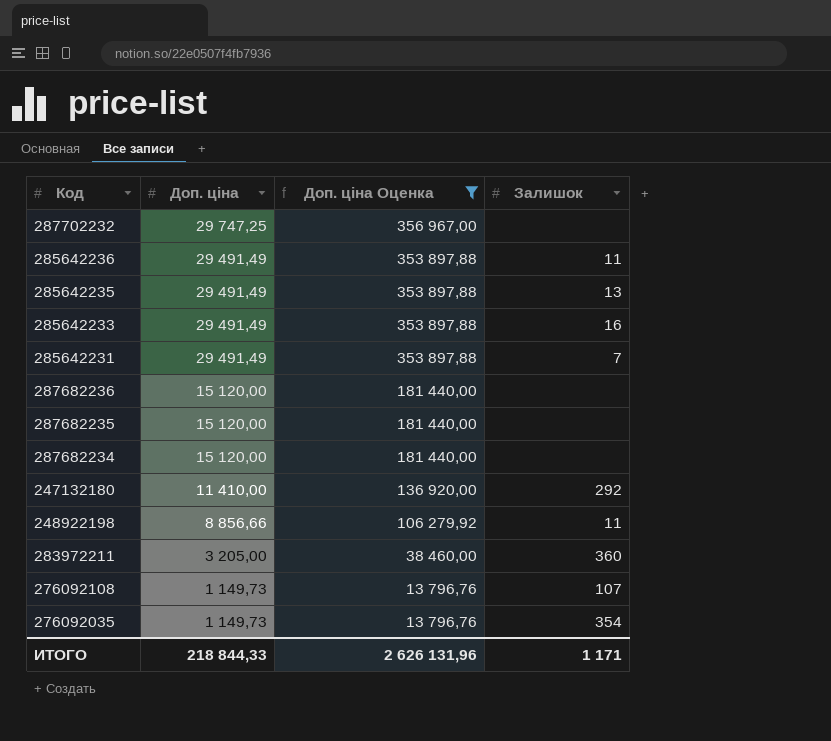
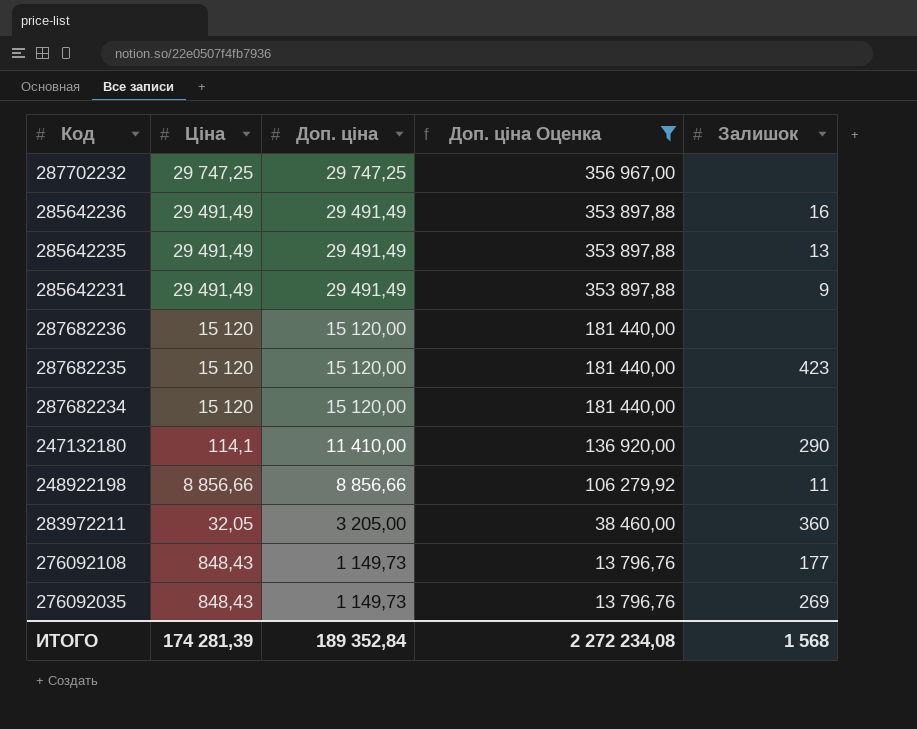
column Ціна | position: none -> 2
row 285642233: 29 491,49 | 353 897,88 | 16 -> none
285642236 | Залишок: 11 -> 16
285642231 | Залишок: 7 -> 9
287682235 | Залишок: none -> 423
247132180 | Залишок: 292 -> 290
276092108 | Залишок: 107 -> 177
276092035 | Залишок: 354 -> 269
ИТОГО | Доп. ціна: 218 844,33 -> 189 352,84
ИТОГО | Доп. ціна Оценка: 2 626 131,96 -> 2 272 234,08
ИТОГО | Залишок: 1 171 -> 1 568

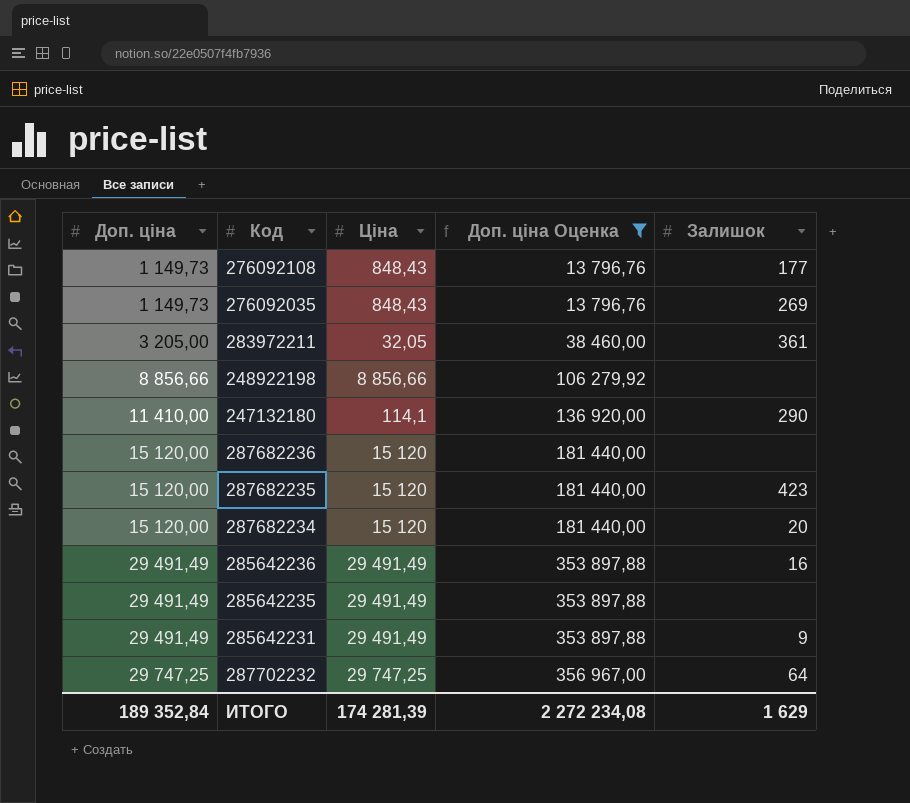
row order: Доп. ціна descending -> Доп. ціна ascending
column Доп. ціна | position: 3 -> 1
283972211 | Залишок: 360 -> 361
248922198 | Залишок: 11 -> none
287682234 | Залишок: none -> 20
285642235 | Залишок: 13 -> none
287702232 | Залишок: none -> 64
ИТОГО | Залишок: 1 568 -> 1 629

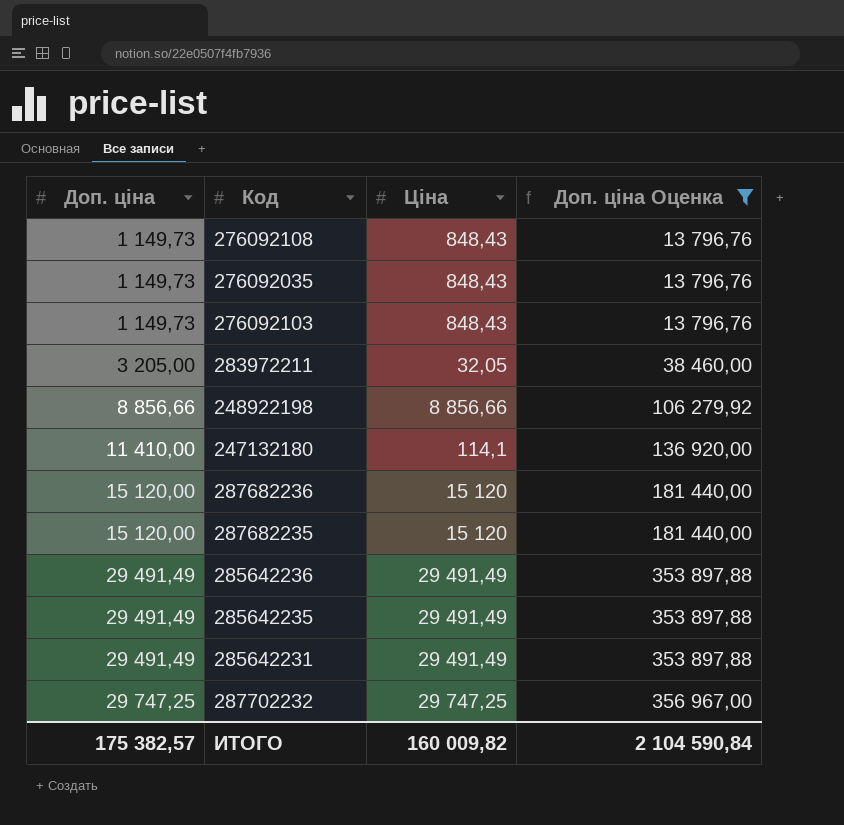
column Залишок | position: 5 -> none
row 287682234: 15 120,00 | 15 120 | 181 440,00 | 20 -> none
row 276092103: none -> 1 149,73 | 848,43 | 13 796,76
ИТОГО | Доп. ціна: 189 352,84 -> 175 382,57
ИТОГО | Ціна: 174 281,39 -> 160 009,82
ИТОГО | Доп. ціна Оценка: 2 272 234,08 -> 2 104 590,84

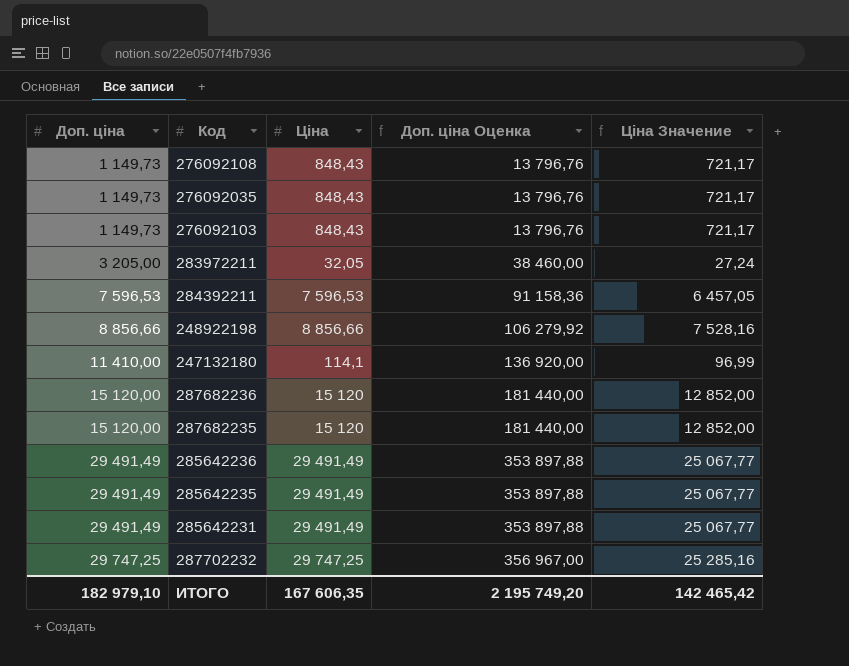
filter: Доп. ціна Оценка != 91 158,36 -> none
column Ціна Значение | formula: none -> [Ціна] * 0,85
ИТОГО | Доп. ціна: 175 382,57 -> 182 979,10
ИТОГО | Ціна: 160 009,82 -> 167 606,35
ИТОГО | Доп. ціна Оценка: 2 104 590,84 -> 2 195 749,20

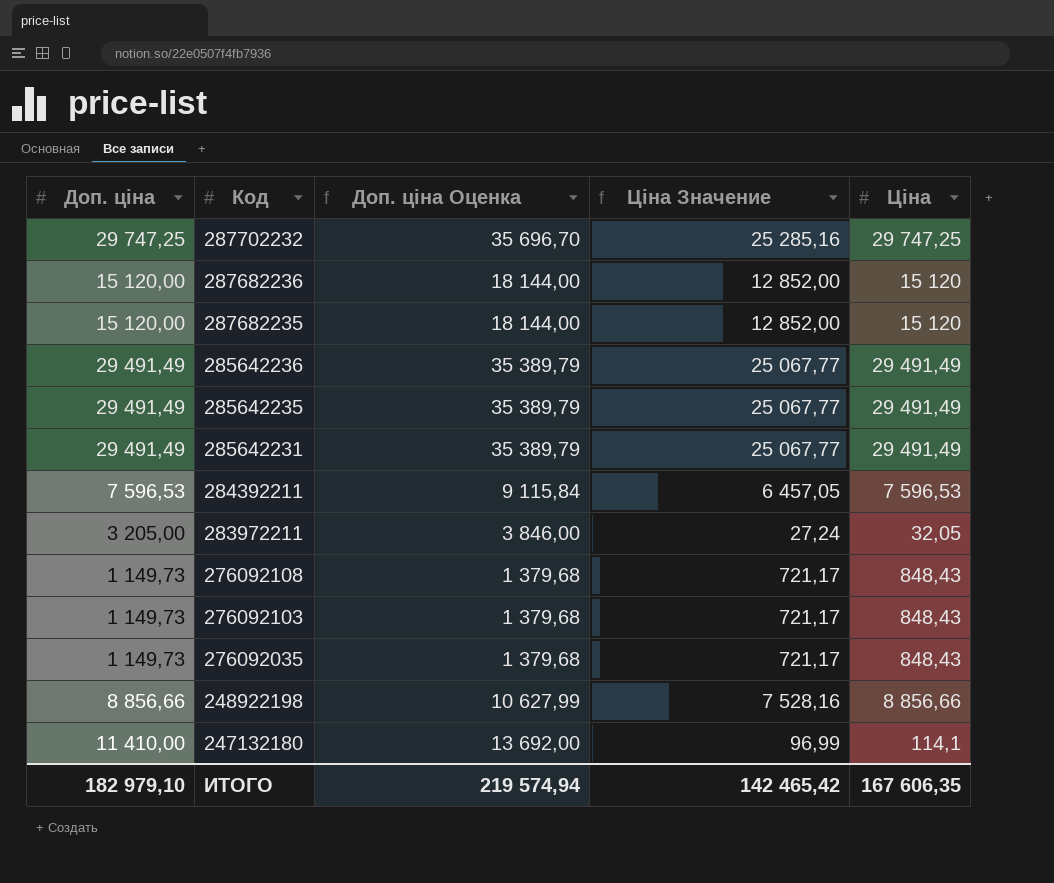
row order: Доп. ціна ascending -> Код descending
column Доп. ціна Оценка | formula: [Доп. ціна] * 12 -> [Доп. ціна] * 1,2
column Ціна | position: 3 -> 5
ИТОГО | Доп. ціна Оценка: 2 195 749,20 -> 219 574,94

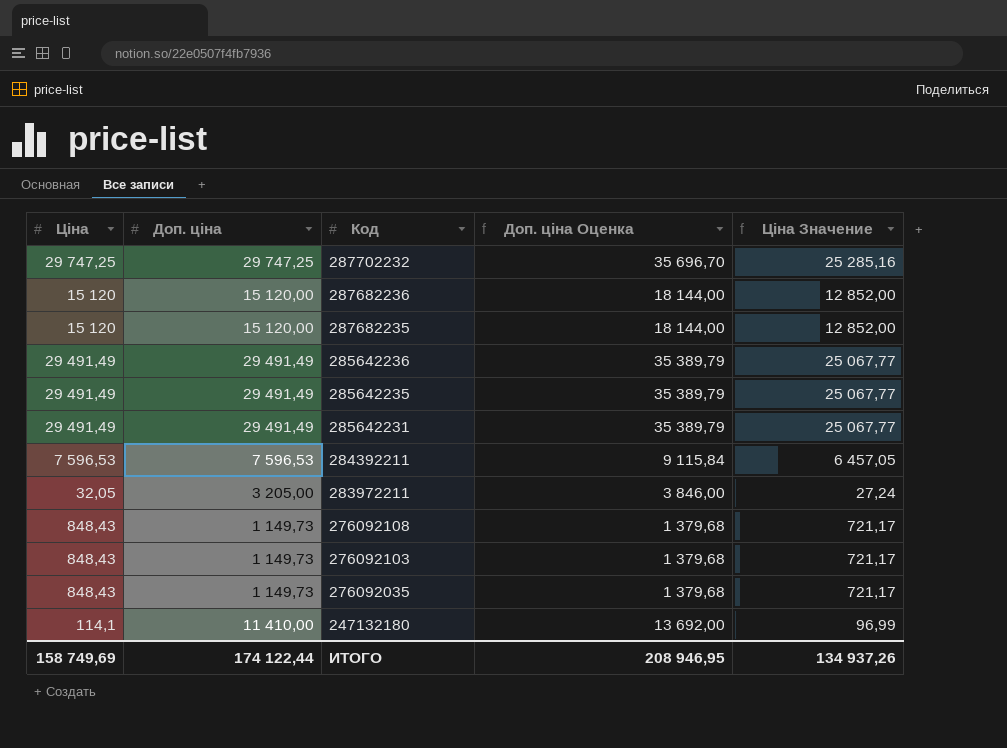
column Ціна | position: 5 -> 1
row 248922198: 8 856,66 | 10 627,99 | 7 528,16 | 8 856,66 -> none
ИТОГО | Ціна: 167 606,35 -> 158 749,69
ИТОГО | Доп. ціна: 182 979,10 -> 174 122,44
ИТОГО | Доп. ціна Оценка: 219 574,94 -> 208 946,95
ИТОГО | Ціна Значение: 142 465,42 -> 134 937,26

